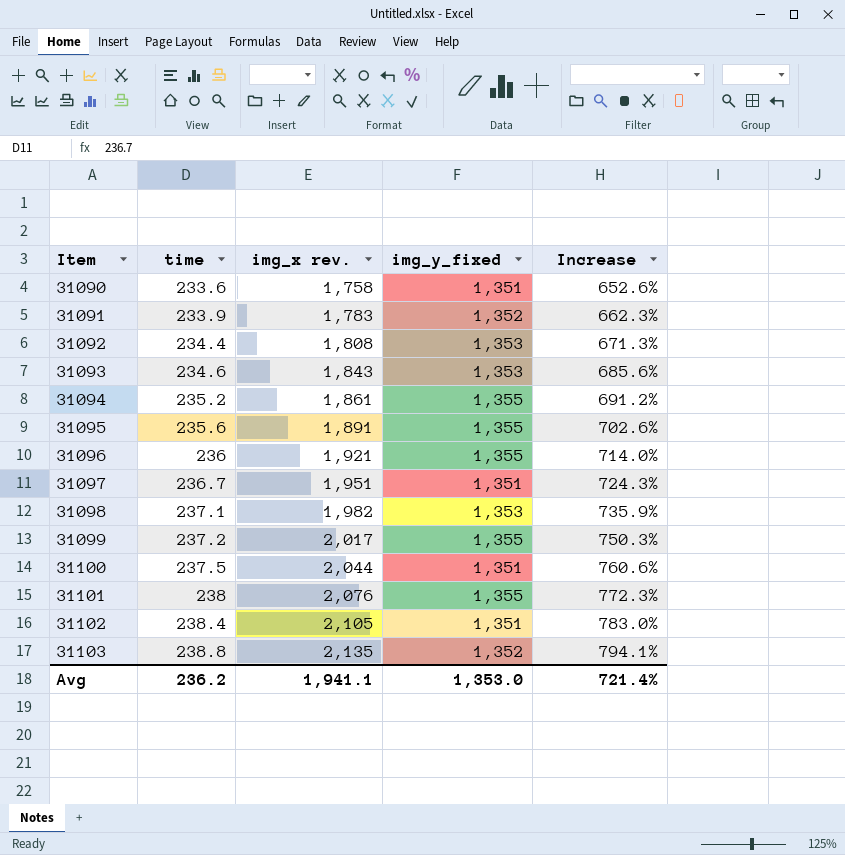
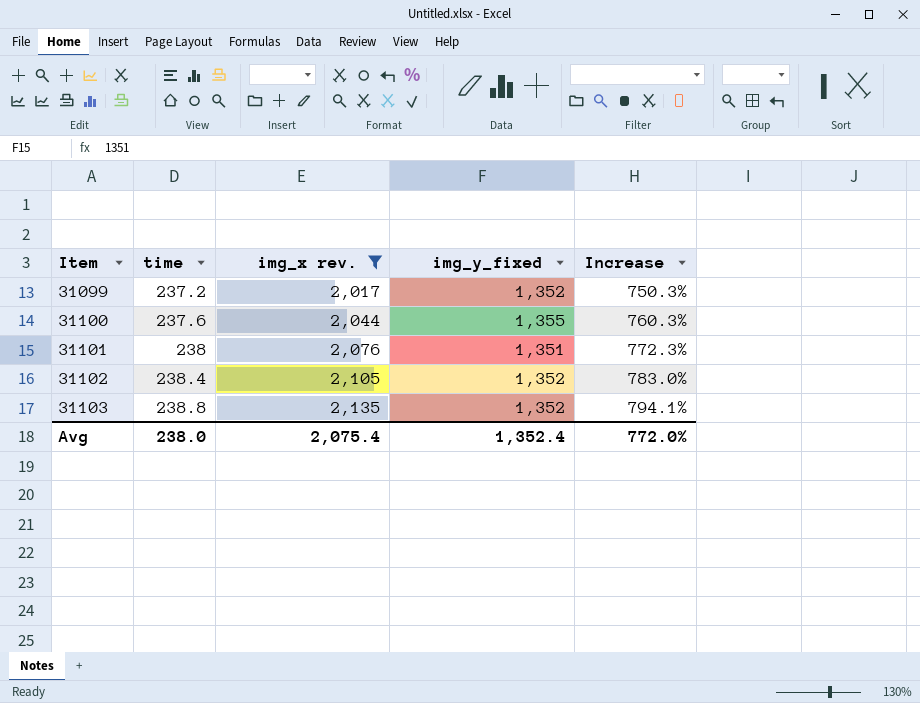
filter: none -> img_x rev. >= 2,017
31099 | img_y_fixed: 1,355 -> 1,352
31100 | time: 237.5 -> 237.6
31100 | img_y_fixed: 1,351 -> 1,355
31100 | Increase: 760.6% -> 760.3%
31101 | img_y_fixed: 1,355 -> 1,351
31102 | img_y_fixed: 1,351 -> 1,352
Avg | time: 236.2 -> 238.0
Avg | img_x rev.: 1,941.1 -> 2,075.4
Avg | img_y_fixed: 1,353.0 -> 1,352.4
Avg | Increase: 721.4% -> 772.0%

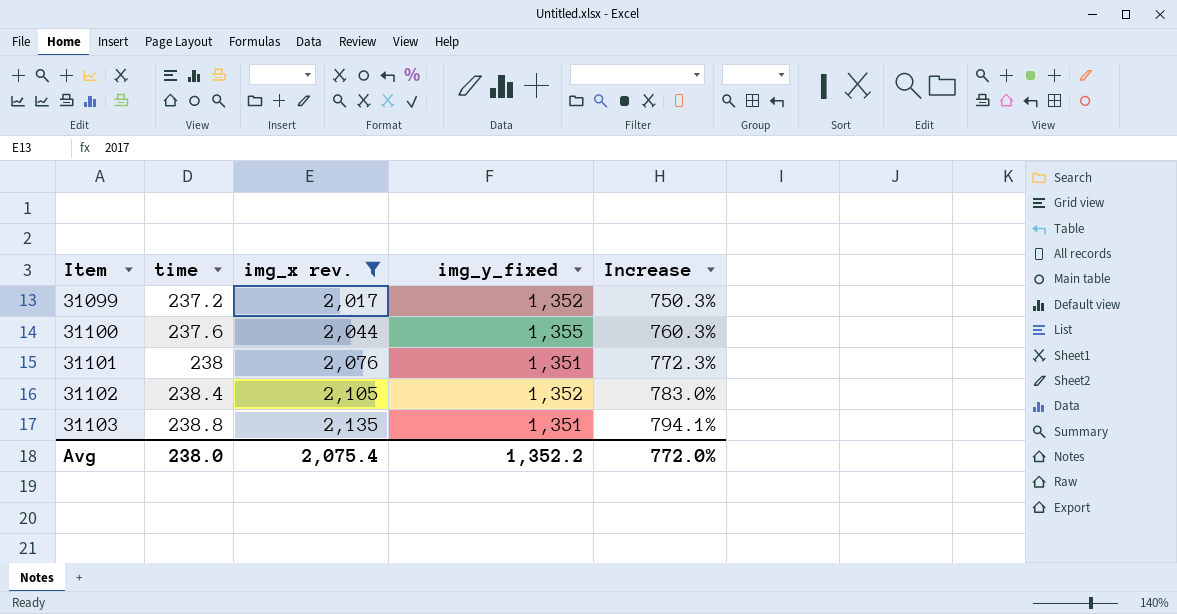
31103 | img_y_fixed: 1,352 -> 1,351
Avg | img_y_fixed: 1,352.4 -> 1,352.2

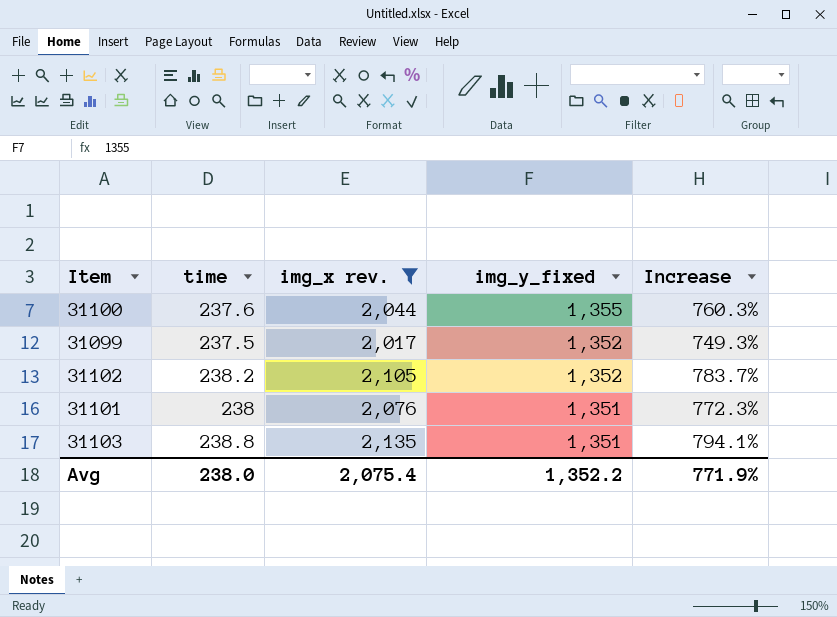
row order: Item ascending -> img_y_fixed descending
31099 | time: 237.2 -> 237.5
31099 | Increase: 750.3% -> 749.3%
31102 | time: 238.4 -> 238.2
31102 | Increase: 783.0% -> 783.7%
Avg | Increase: 772.0% -> 771.9%

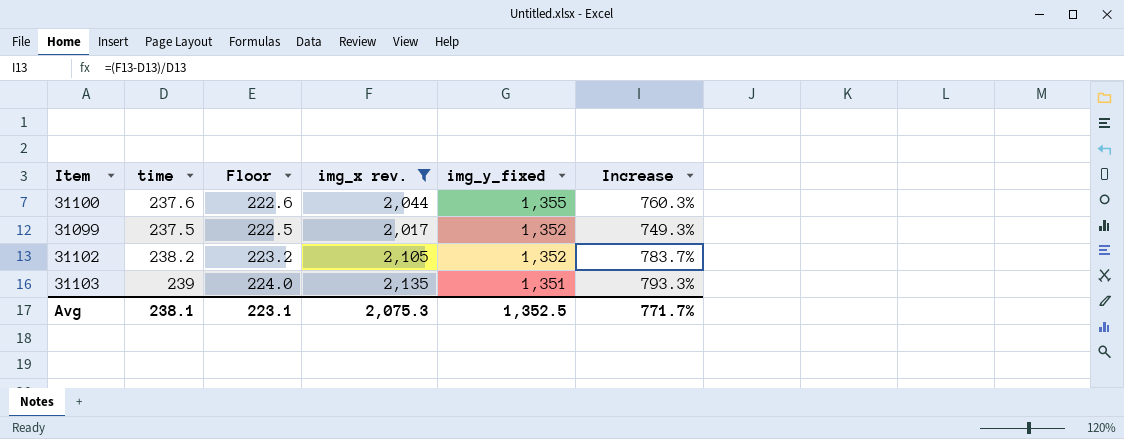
column Floor | formula: none -> [time] - 15
row 31101: 238 | 2,076 | 1,351 | 772.3% -> none
31103 | time: 238.8 -> 239
31103 | Increase: 794.1% -> 793.3%
Avg | time: 238.0 -> 238.1
Avg | img_x rev.: 2,075.4 -> 2,075.3
Avg | img_y_fixed: 1,352.2 -> 1,352.5
Avg | Increase: 771.9% -> 771.7%

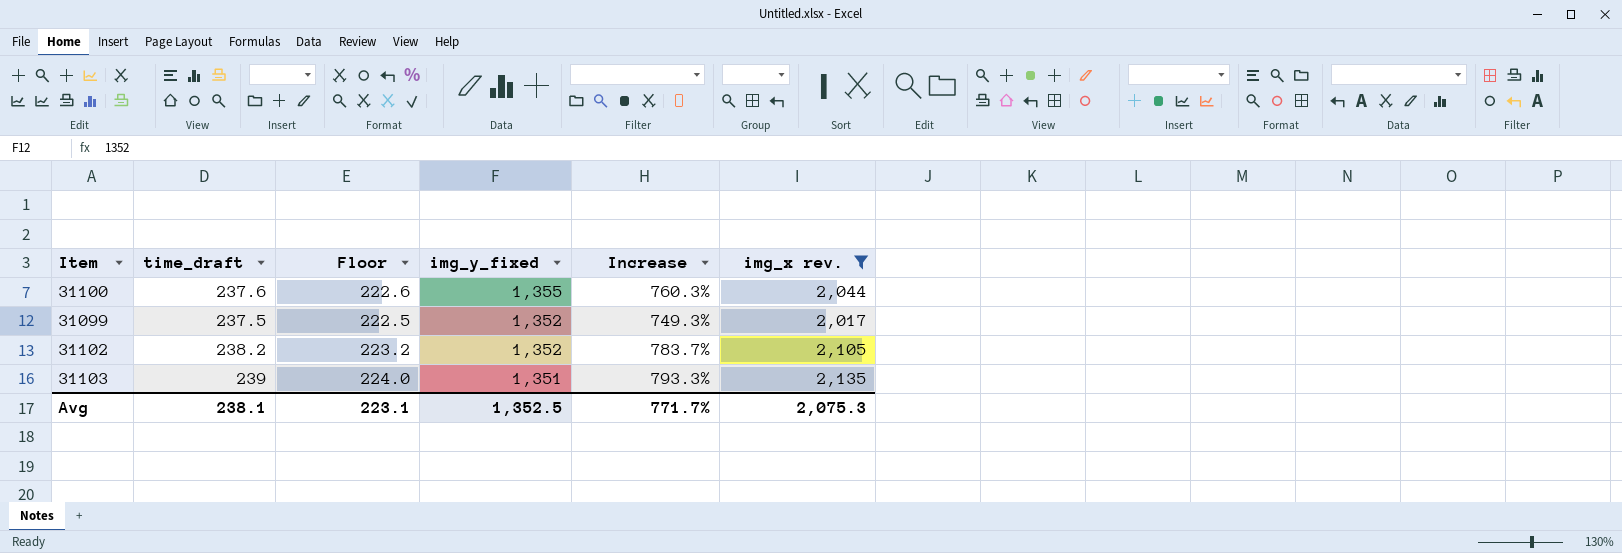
column name: time -> time_draft
column img_x rev. | position: 4 -> 6

